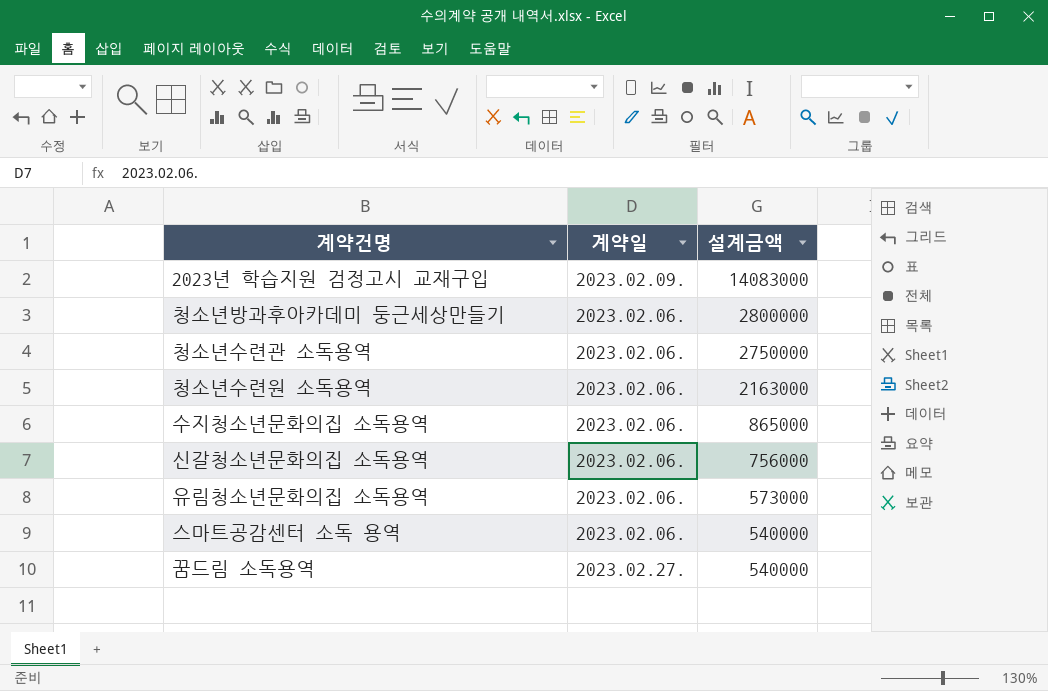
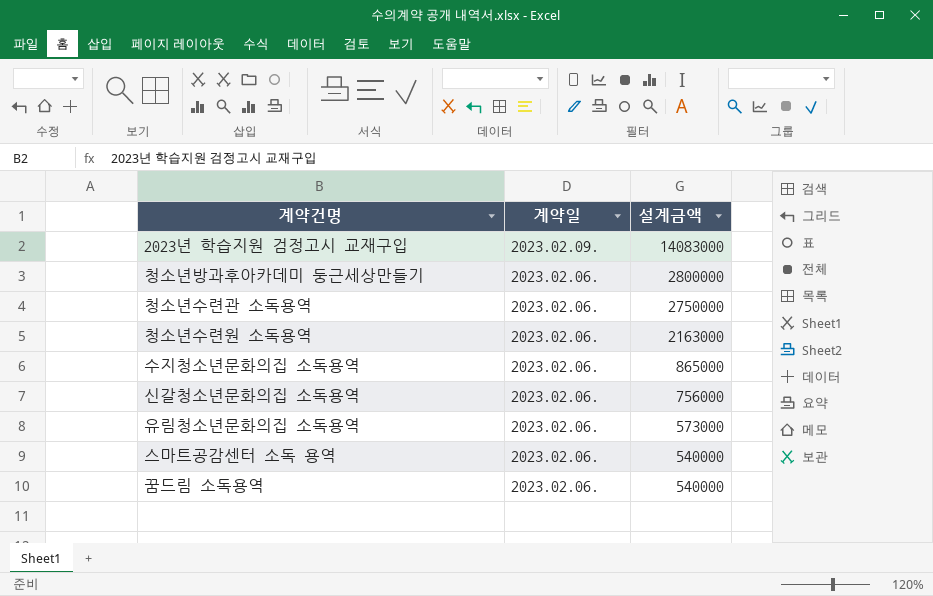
꿈드림 소독용역 | 계약일: 2023.02.27. -> 2023.02.06.

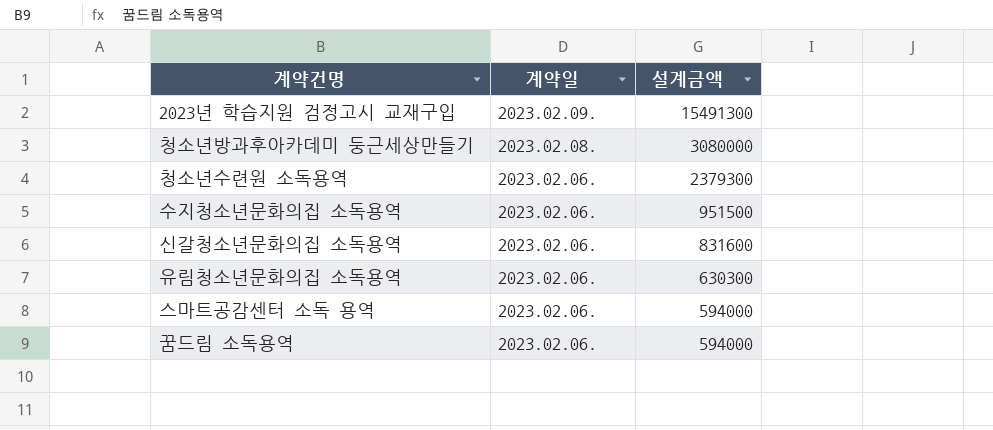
row 청소년수련관 소독용역: 2023.02.06. | 2750000 -> none
2023년 학습지원 검정고시 교재구입 | 설계금액: 14083000 -> 15491300
청소년방과후아카데미 둥근세상만들기 | 계약일: 2023.02.06. -> 2023.02.08.
청소년방과후아카데미 둥근세상만들기 | 설계금액: 2800000 -> 3080000
청소년수련원 소독용역 | 설계금액: 2163000 -> 2379300
수지청소년문화의집 소독용역 | 설계금액: 865000 -> 951500
신갈청소년문화의집 소독용역 | 설계금액: 756000 -> 831600
유림청소년문화의집 소독용역 | 설계금액: 573000 -> 630300
스마트공감센터 소독 용역 | 설계금액: 540000 -> 594000
꿈드림 소독용역 | 설계금액: 540000 -> 594000

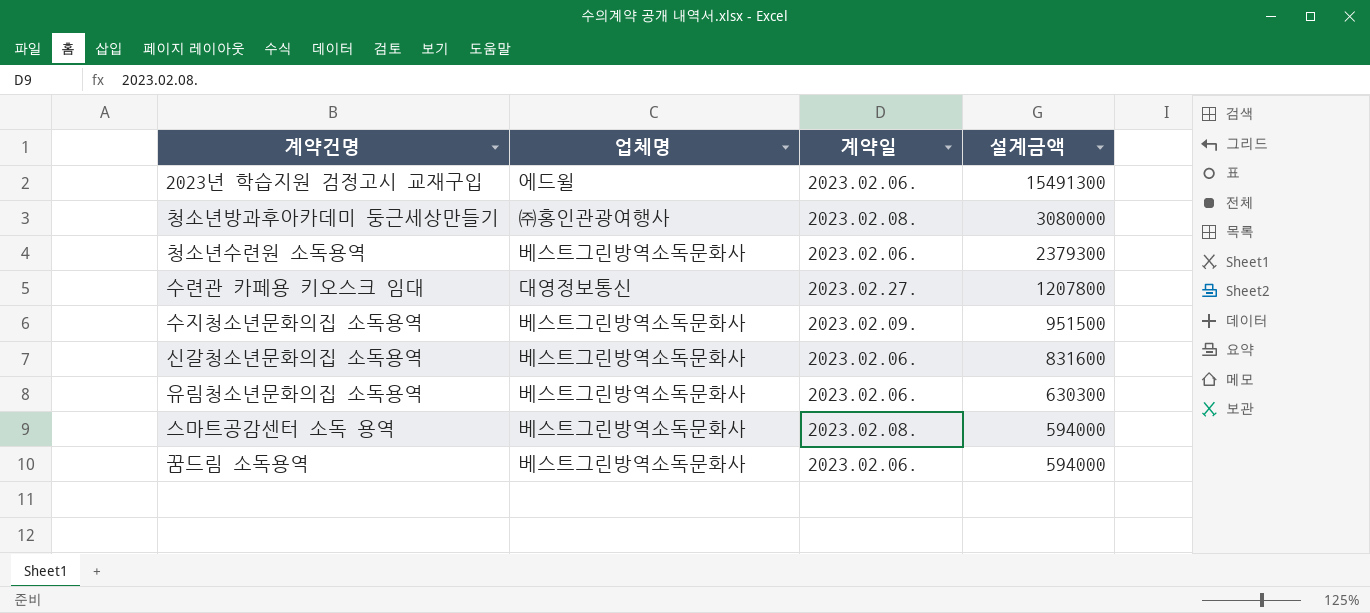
column 업체명 | position: none -> 2
2023년 학습지원 검정고시 교재구입 | 계약일: 2023.02.09. -> 2023.02.06.
row 수련관 카페용 키오스크 임대: none -> 대영정보통신 | 2023.02.27. | 1207800
수지청소년문화의집 소독용역 | 계약일: 2023.02.06. -> 2023.02.09.
스마트공감센터 소독 용역 | 계약일: 2023.02.06. -> 2023.02.08.

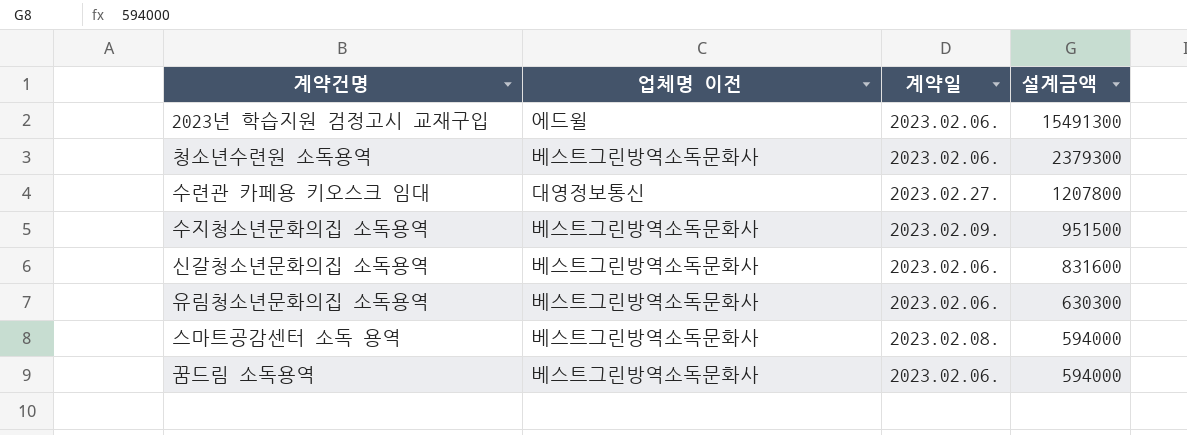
column name: 업체명 -> 업체명 이전
row 청소년방과후아카데미 둥근세상만들기: ㈜홍인관광여행사 | 2023.02.08. | 3080000 -> none

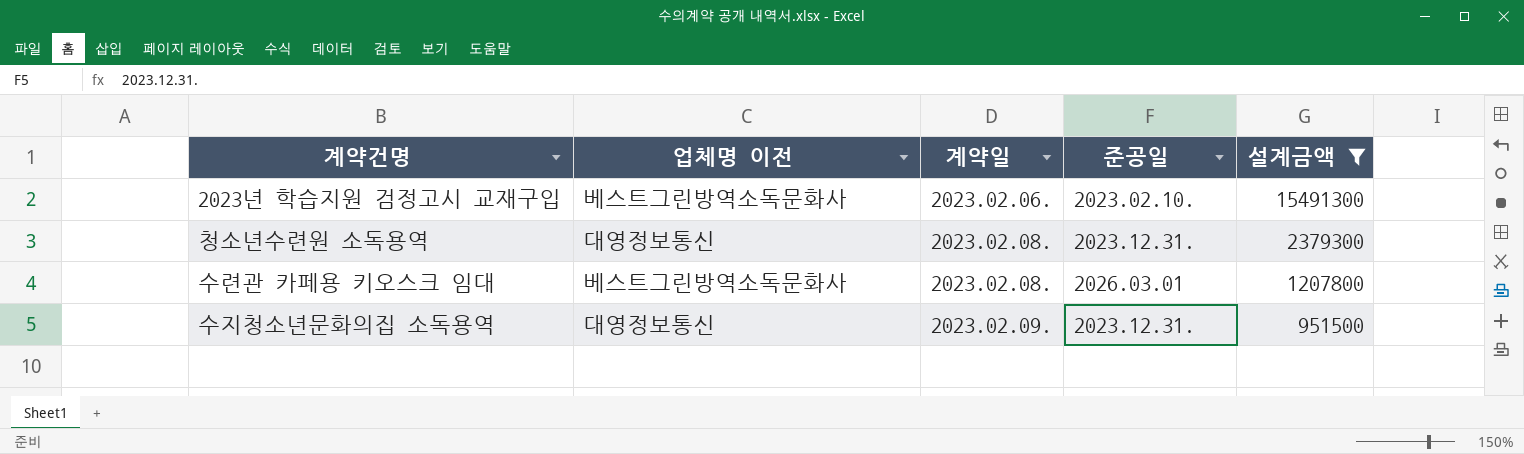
filter: none -> 설계금액 >= 951500
column 준공일 | position: none -> 4
2023년 학습지원 검정고시 교재구입 | 업체명 이전: 에드윌 -> 베스트그린방역소독문화사
청소년수련원 소독용역 | 업체명 이전: 베스트그린방역소독문화사 -> 대영정보통신
청소년수련원 소독용역 | 계약일: 2023.02.06. -> 2023.02.08.
수련관 카페용 키오스크 임대 | 업체명 이전: 대영정보통신 -> 베스트그린방역소독문화사
수련관 카페용 키오스크 임대 | 계약일: 2023.02.27. -> 2023.02.08.
수지청소년문화의집 소독용역 | 업체명 이전: 베스트그린방역소독문화사 -> 대영정보통신

